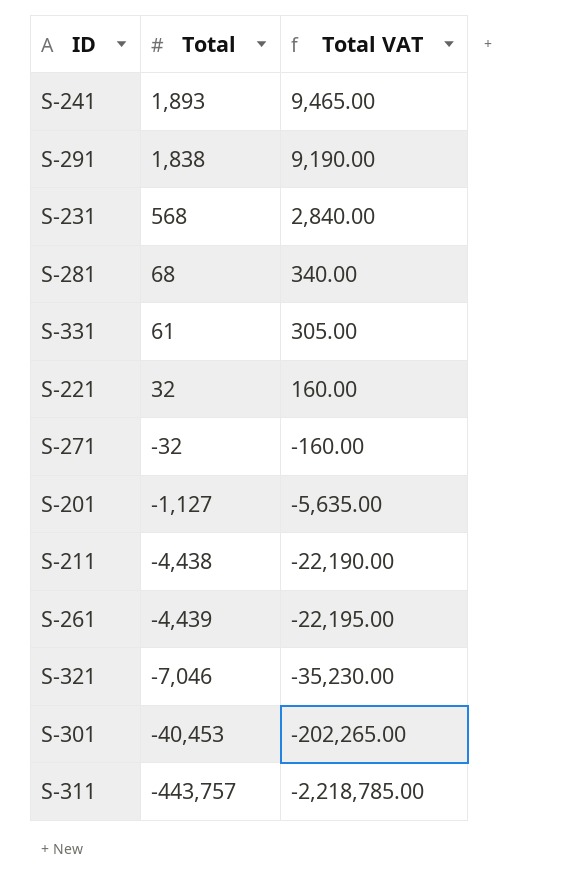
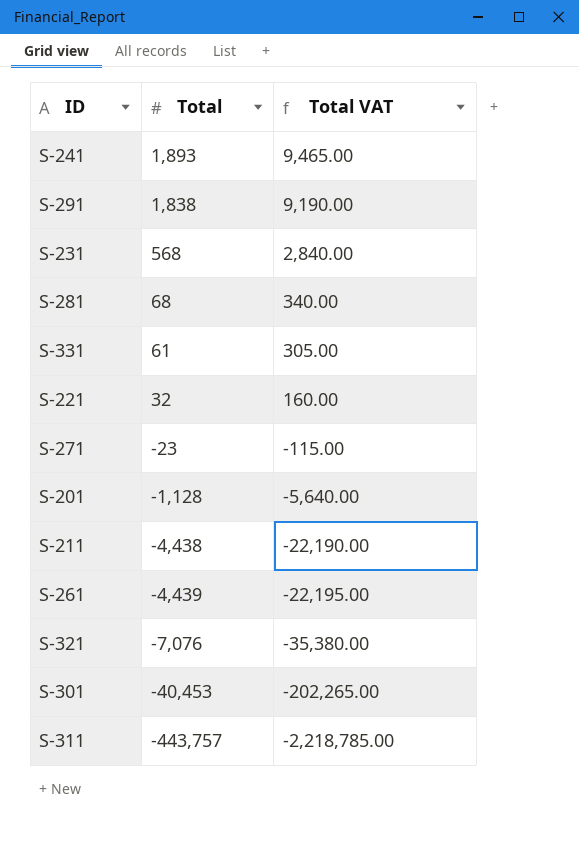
S-271 | Total: -32 -> -23
S-271 | Total VAT: -160.00 -> -115.00
S-201 | Total: -1,127 -> -1,128
S-201 | Total VAT: -5,635.00 -> -5,640.00
S-321 | Total: -7,046 -> -7,076
S-321 | Total VAT: -35,230.00 -> -35,380.00

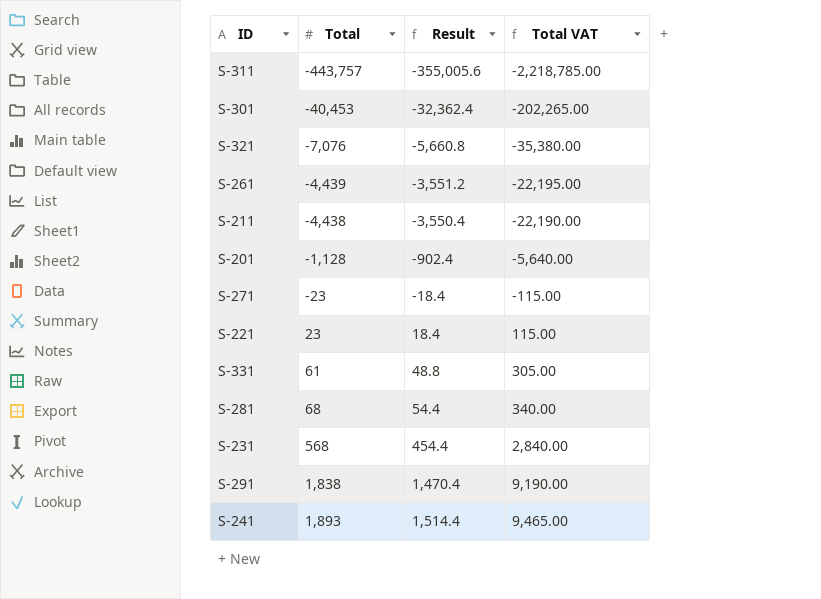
row order: Total descending -> Total ascending
column Result | formula: none -> [Total] * 0.8
S-221 | Total: 32 -> 23
S-221 | Total VAT: 160.00 -> 115.00

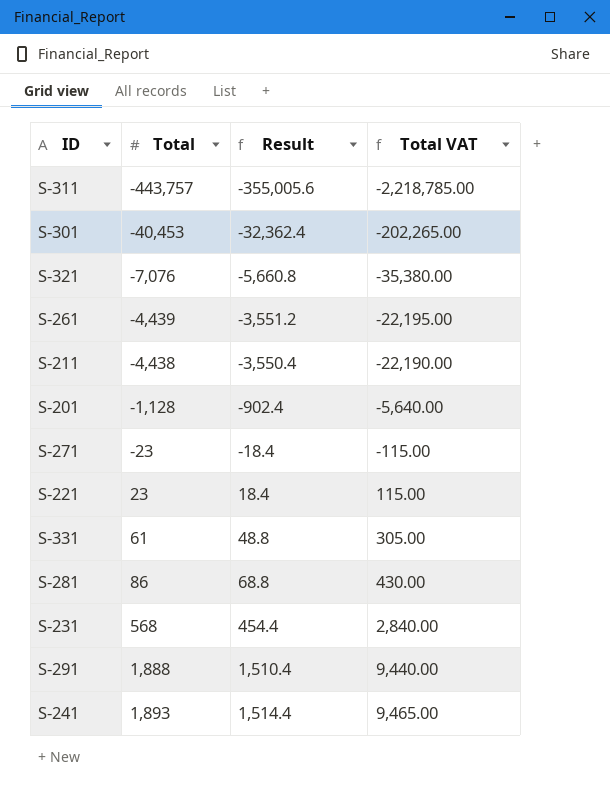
S-281 | Total: 68 -> 86
S-281 | Result: 54.4 -> 68.8
S-281 | Total VAT: 340.00 -> 430.00
S-291 | Total: 1,838 -> 1,888
S-291 | Result: 1,470.4 -> 1,510.4
S-291 | Total VAT: 9,190.00 -> 9,440.00

